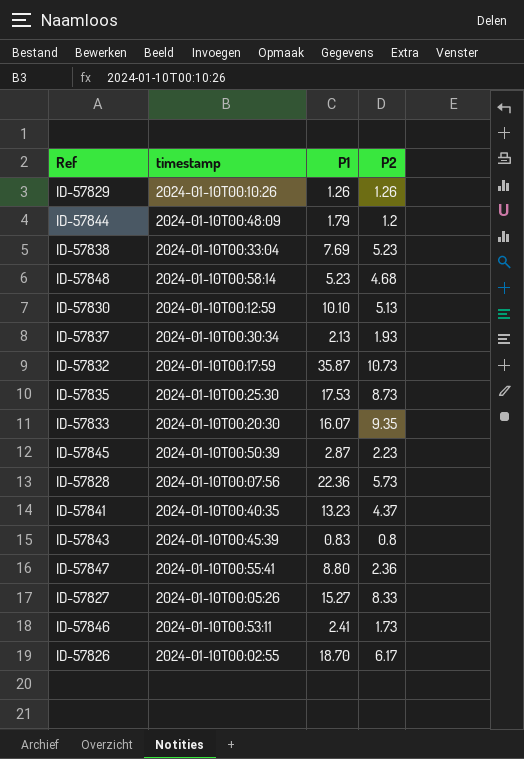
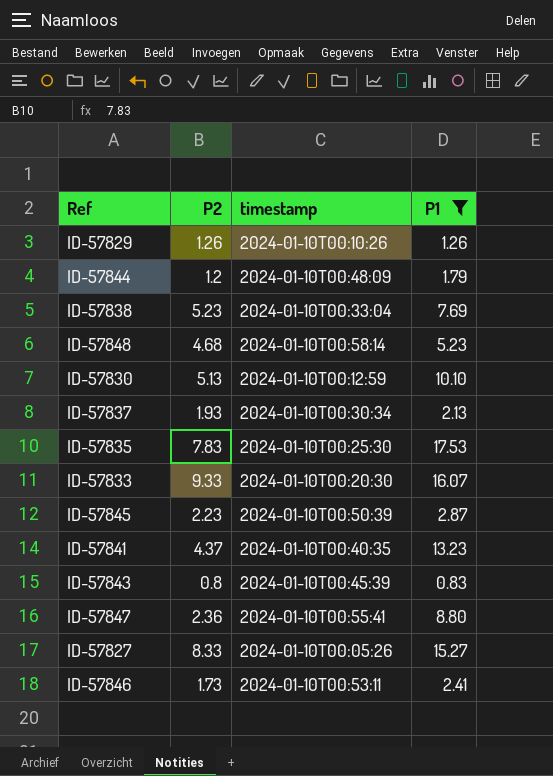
filter: none -> P1 <= 17.53
column P2 | position: 4 -> 2
ID-57835 | P2: 8.73 -> 7.83
ID-57833 | P2: 9.35 -> 9.33

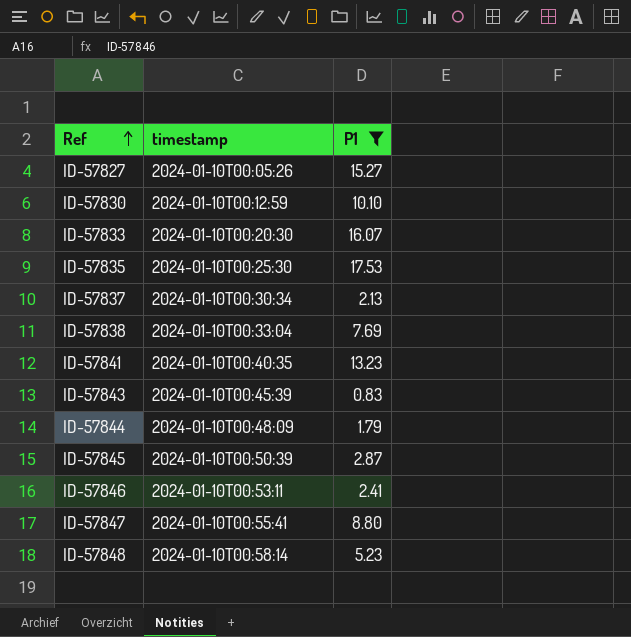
row order: none -> Ref ascending
column P2 | position: 2 -> none
row ID-57829: 1.26 | 2024-01-10T00:10:26 | 1.26 -> none

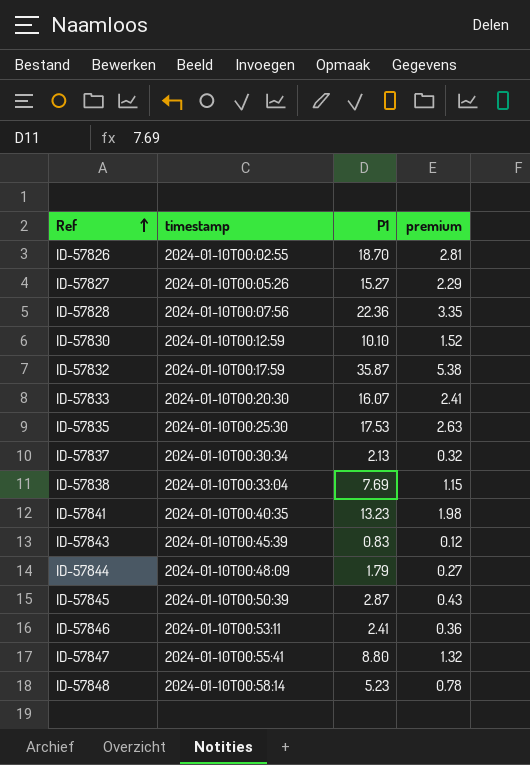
filter: P1 <= 17.53 -> none
column premium | formula: none -> [P1] * 0.15

